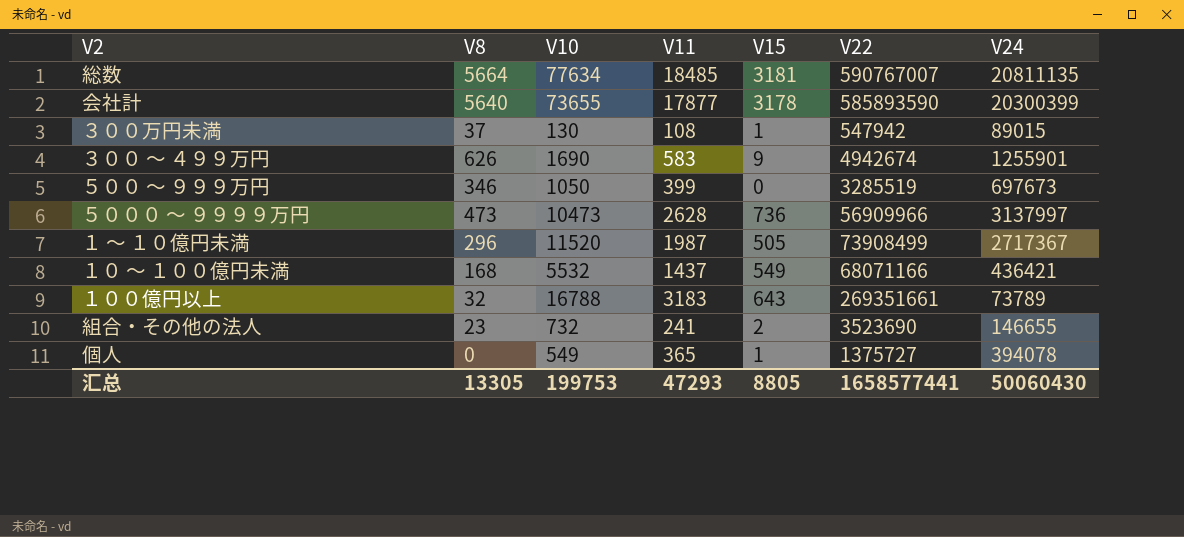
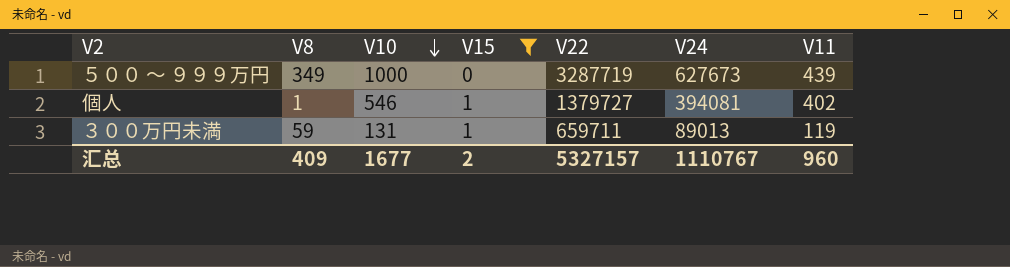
filter: none -> V15 <= 1
row order: none -> V10 descending
column V11 | position: 4 -> 7
５００ ～ ９９９万円 | V8: 346 -> 349
５００ ～ ９９９万円 | V10: 1050 -> 1000
５００ ～ ９９９万円 | V22: 3285519 -> 3287719
５００ ～ ９９９万円 | V24: 697673 -> 627673
５００ ～ ９９９万円 | V11: 399 -> 439
個人 | V8: 0 -> 1
個人 | V10: 549 -> 546
個人 | V22: 1375727 -> 1379727
個人 | V24: 394078 -> 394081
個人 | V11: 365 -> 402
３００万円未満 | V8: 37 -> 59
３００万円未満 | V10: 130 -> 131
３００万円未満 | V22: 547942 -> 659711
３００万円未満 | V24: 89015 -> 89013
３００万円未満 | V11: 108 -> 119
汇总 | V8: 13305 -> 409
汇总 | V10: 199753 -> 1677
汇总 | V15: 8805 -> 2
汇总 | V22: 1658577441 -> 5327157
汇总 | V24: 50060430 -> 1110767
汇总 | V11: 47293 -> 960

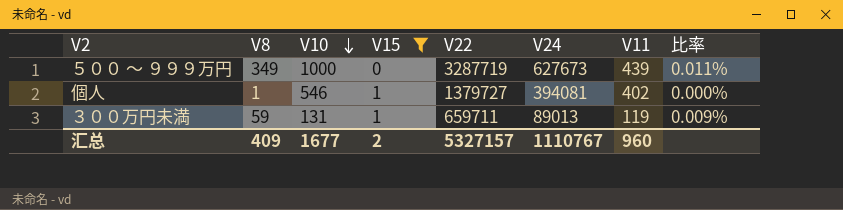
column 比率 | formula: none -> [V8] / [V22]

